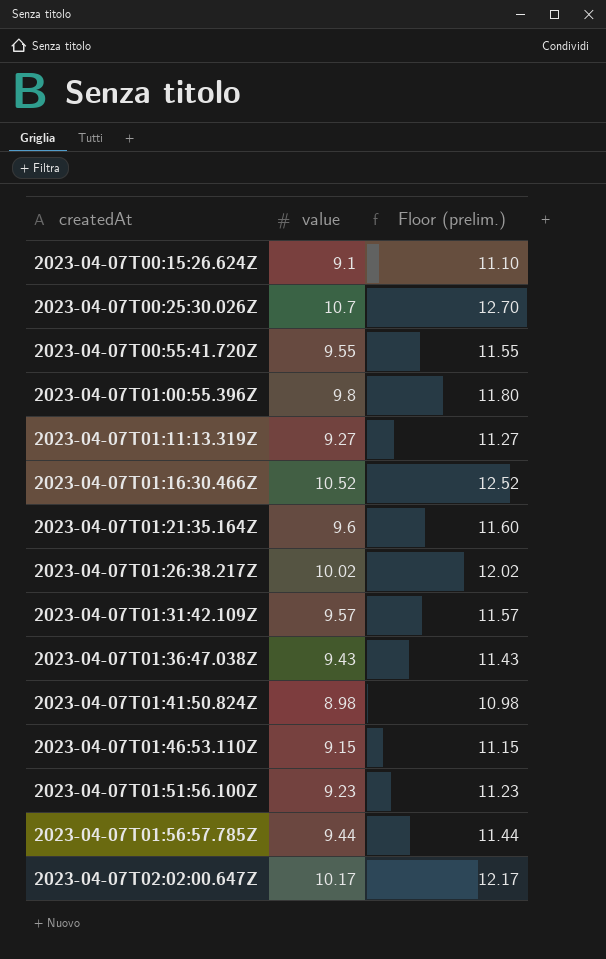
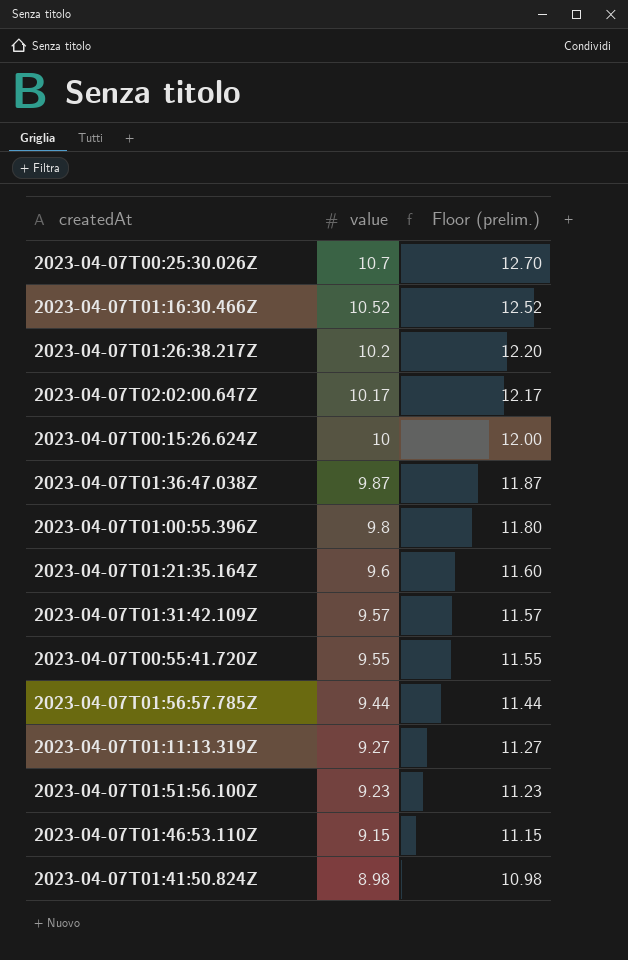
row order: createdAt ascending -> value descending
2023-04-07T01:26:38.217Z | value: 10.02 -> 10.2
2023-04-07T01:26:38.217Z | Floor (prelim.): 12.02 -> 12.20
2023-04-07T00:15:26.624Z | value: 9.1 -> 10
2023-04-07T00:15:26.624Z | Floor (prelim.): 11.10 -> 12.00
2023-04-07T01:36:47.038Z | value: 9.43 -> 9.87
2023-04-07T01:36:47.038Z | Floor (prelim.): 11.43 -> 11.87

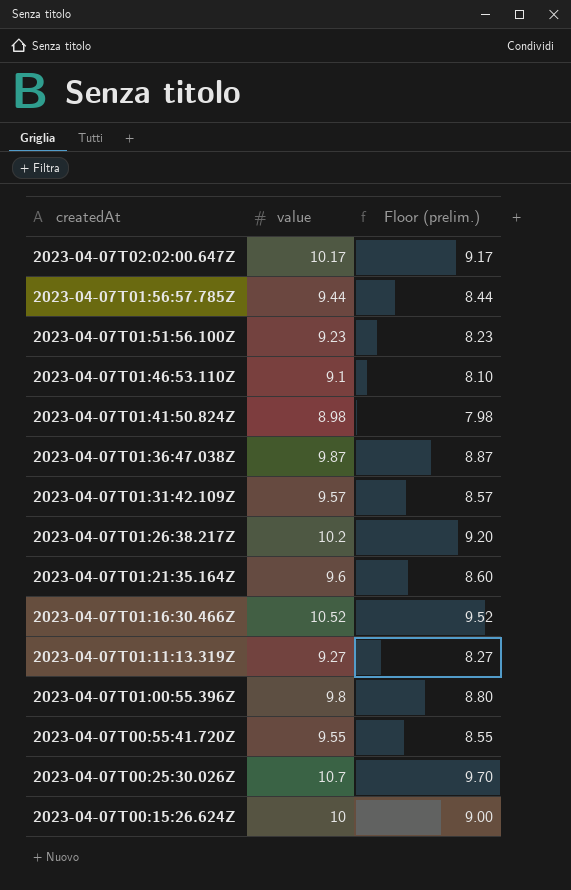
row order: value descending -> createdAt descending
column Floor (prelim.) | formula: [value] + 2 -> [value] - 1
2023-04-07T01:46:53.110Z | value: 9.15 -> 9.1

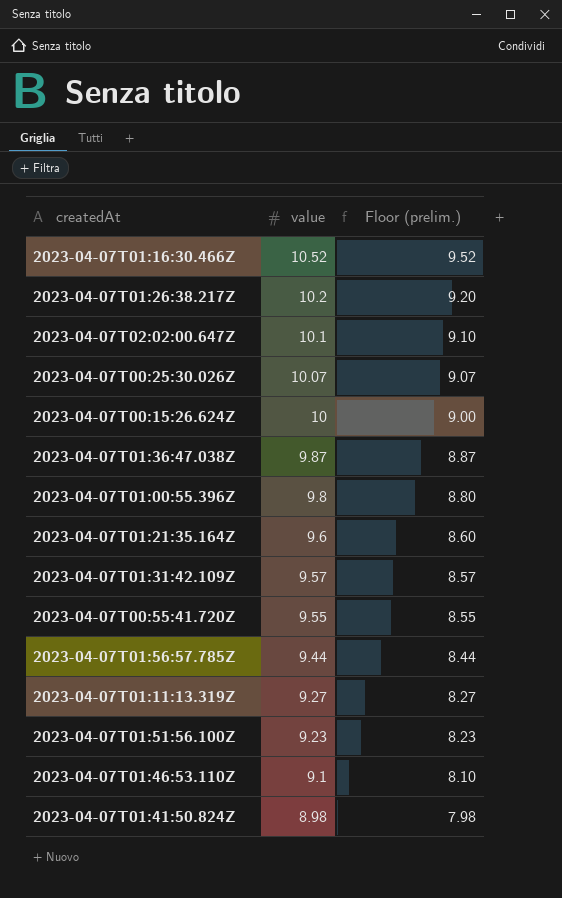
row order: createdAt descending -> value descending
2023-04-07T02:02:00.647Z | value: 10.17 -> 10.1
2023-04-07T02:02:00.647Z | Floor (prelim.): 9.17 -> 9.10
2023-04-07T00:25:30.026Z | value: 10.7 -> 10.07
2023-04-07T00:25:30.026Z | Floor (prelim.): 9.70 -> 9.07

